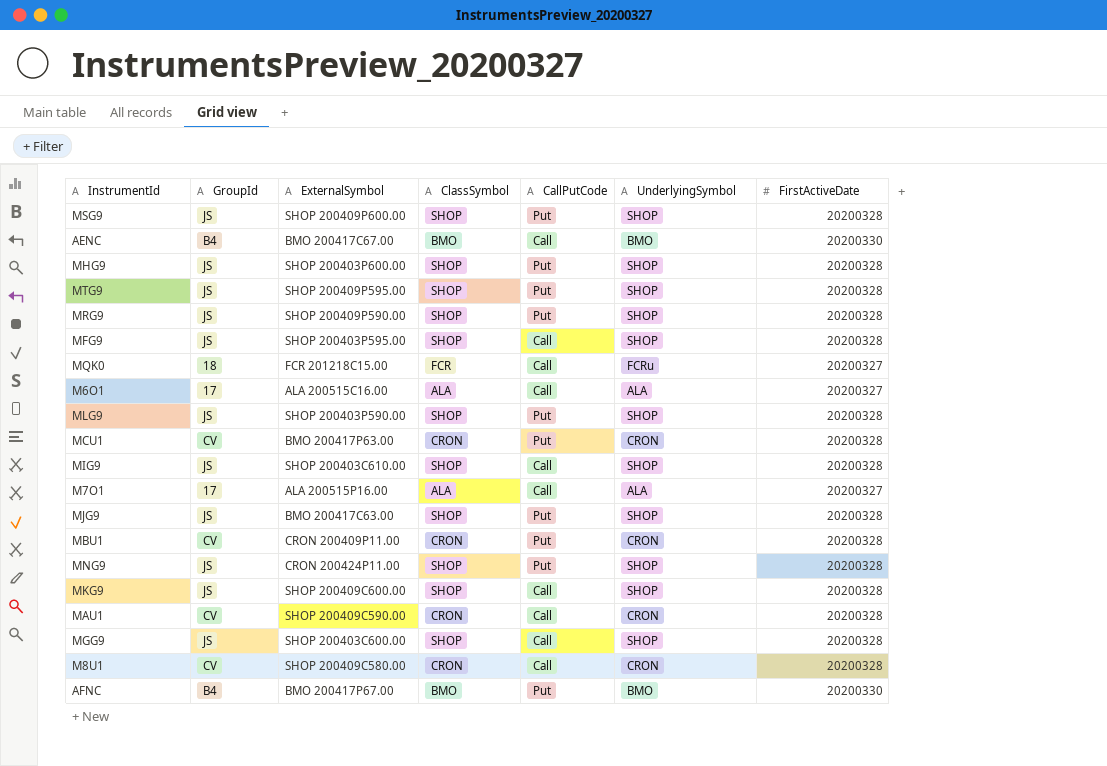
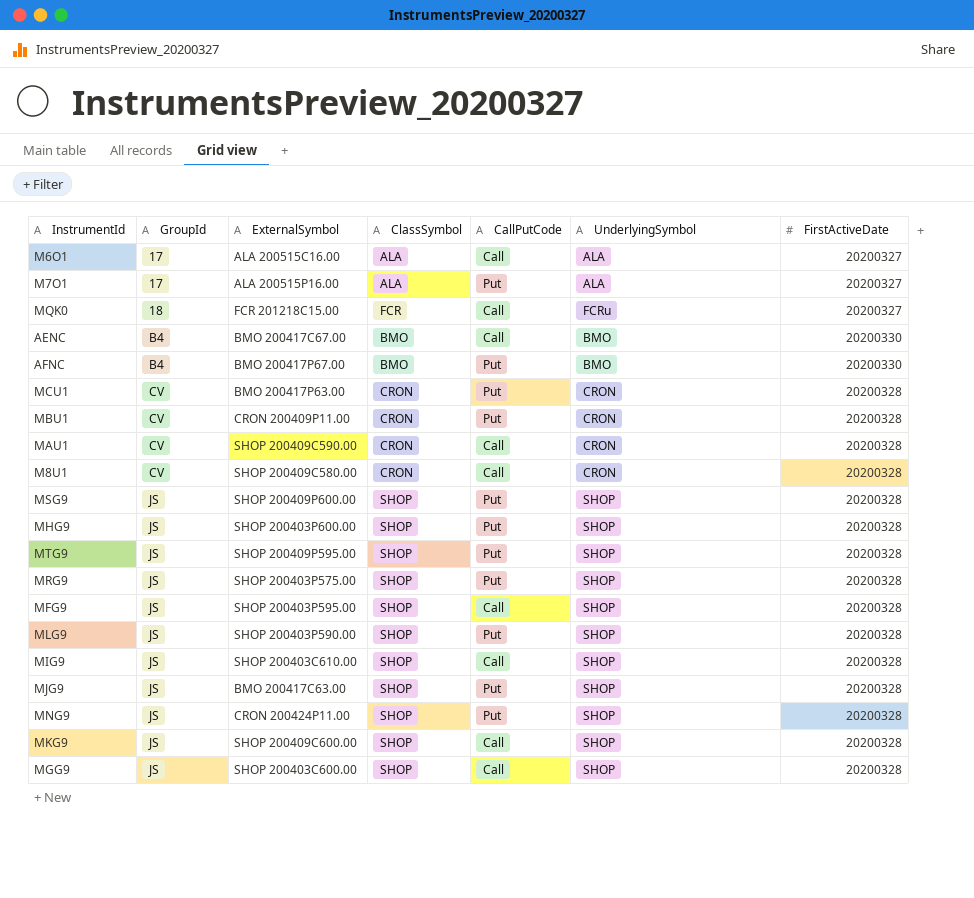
row order: none -> GroupId ascending
M7O1 | CallPutCode: Call -> Put
MRG9 | ExternalSymbol: SHOP 200409P590.00 -> SHOP 200403P575.00

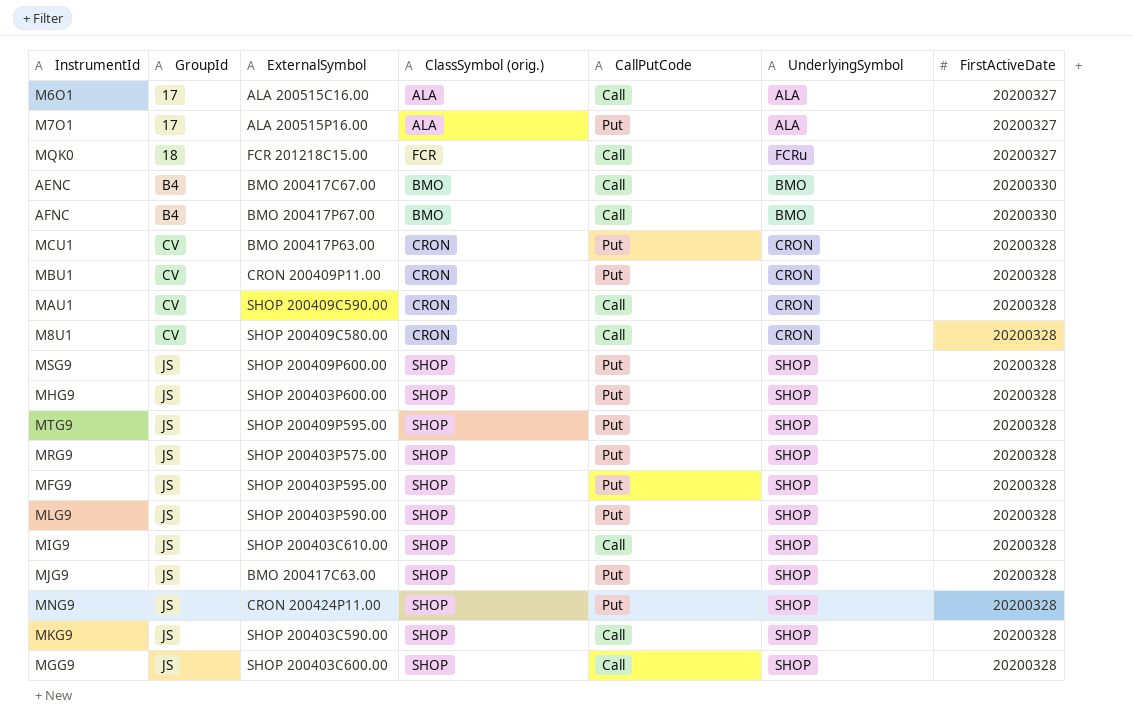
column name: ClassSymbol -> ClassSymbol (orig.)
AFNC | CallPutCode: Put -> Call
MFG9 | CallPutCode: Call -> Put
MKG9 | ExternalSymbol: SHOP 200409C600.00 -> SHOP 200403C590.00

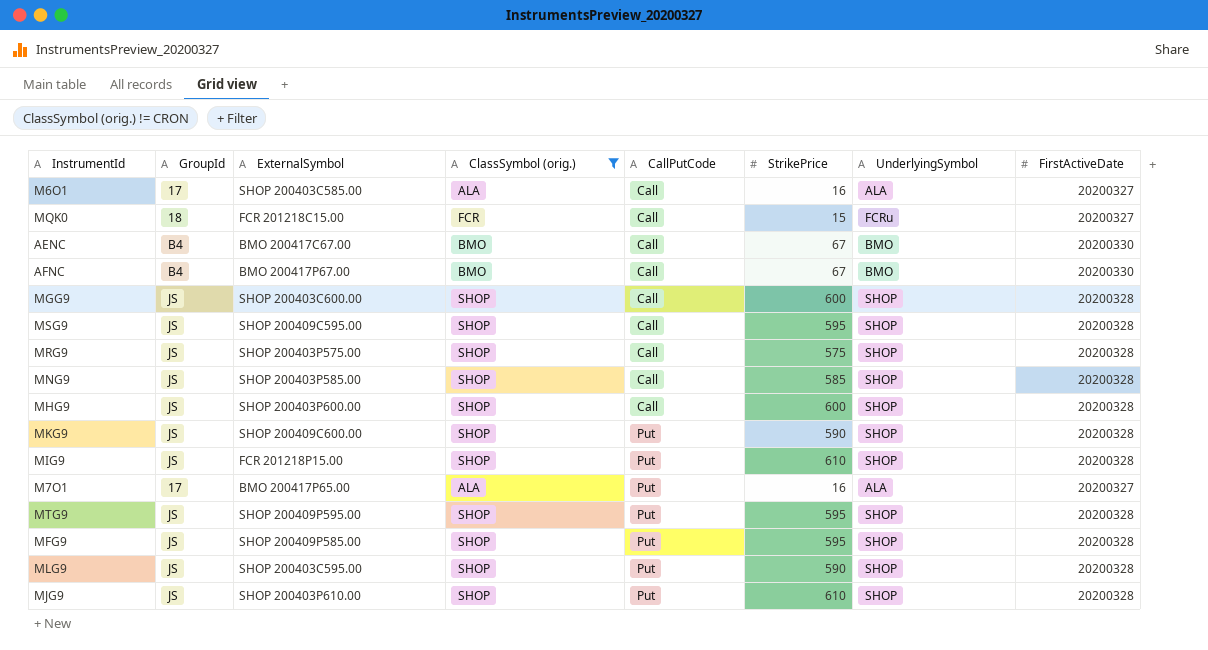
filter: none -> ClassSymbol (orig.) != CRON
row order: GroupId ascending -> CallPutCode ascending
column StrikePrice | position: none -> 6
M6O1 | ExternalSymbol: ALA 200515C16.00 -> SHOP 200403C585.00
MSG9 | ExternalSymbol: SHOP 200409P600.00 -> SHOP 200409C595.00
MSG9 | CallPutCode: Put -> Call
MRG9 | CallPutCode: Put -> Call
MNG9 | ExternalSymbol: CRON 200424P11.00 -> SHOP 200403P585.00
MNG9 | CallPutCode: Put -> Call
MHG9 | CallPutCode: Put -> Call
MKG9 | ExternalSymbol: SHOP 200403C590.00 -> SHOP 200409C600.00
MKG9 | CallPutCode: Call -> Put
MIG9 | ExternalSymbol: SHOP 200403C610.00 -> FCR 201218P15.00
MIG9 | CallPutCode: Call -> Put
M7O1 | ExternalSymbol: ALA 200515P16.00 -> BMO 200417P65.00
MFG9 | ExternalSymbol: SHOP 200403P595.00 -> SHOP 200409P585.00
MLG9 | ExternalSymbol: SHOP 200403P590.00 -> SHOP 200403C595.00
MJG9 | ExternalSymbol: BMO 200417C63.00 -> SHOP 200403P610.00

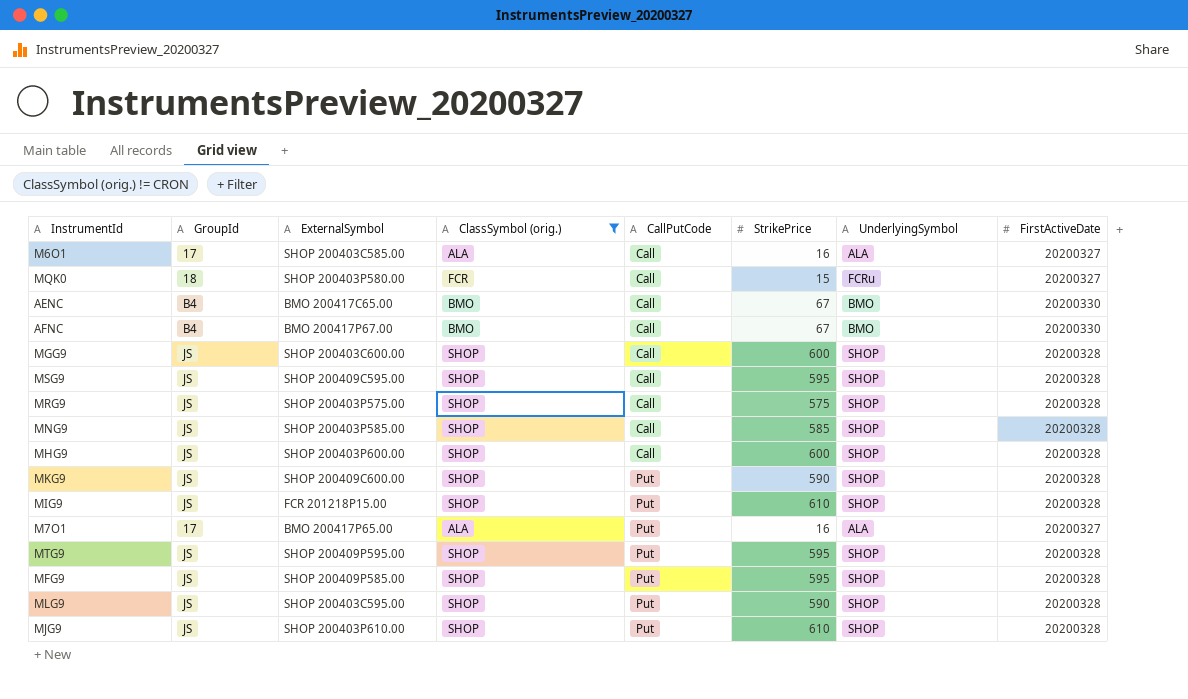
MQK0 | ExternalSymbol: FCR 201218C15.00 -> SHOP 200403P580.00
AENC | ExternalSymbol: BMO 200417C67.00 -> BMO 200417C65.00

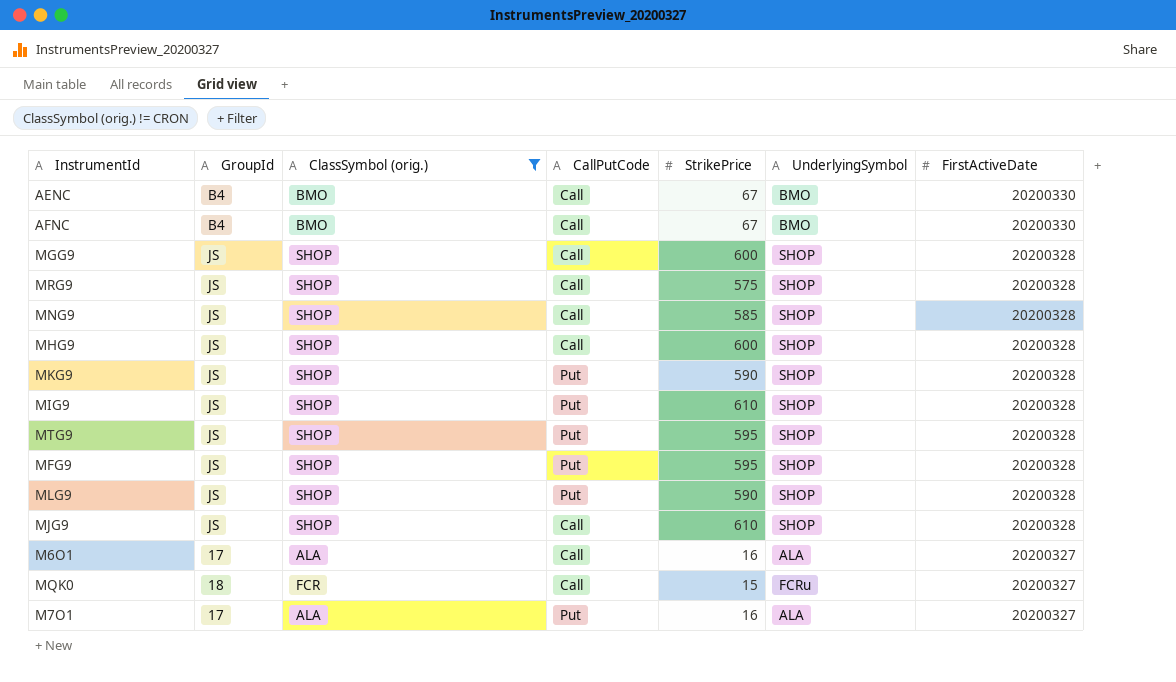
row order: CallPutCode ascending -> FirstActiveDate descending
column ExternalSymbol | position: 3 -> none
row MSG9: JS | SHOP 200409C595.00 | SHOP | Call | 595 | SHOP | 20200328 -> none
MJG9 | CallPutCode: Put -> Call

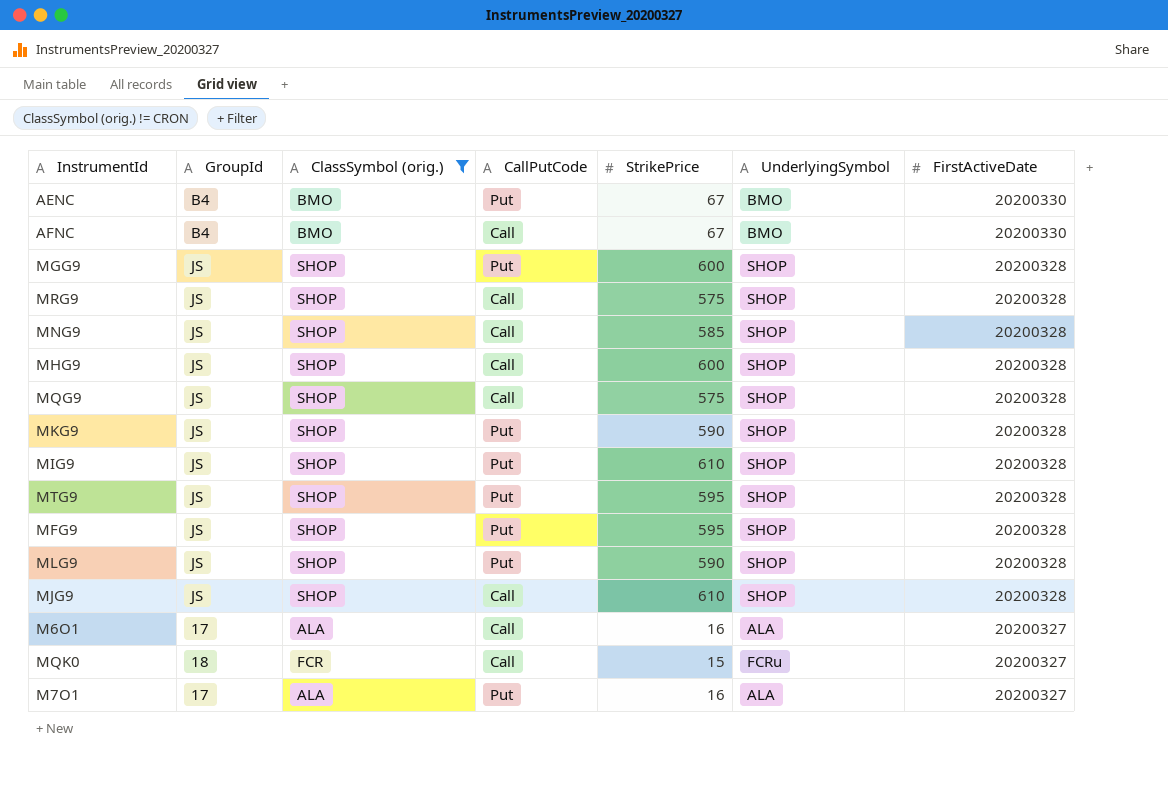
AENC | CallPutCode: Call -> Put
MGG9 | CallPutCode: Call -> Put
row MQG9: none -> JS | SHOP | Call | 575 | SHOP | 20200328

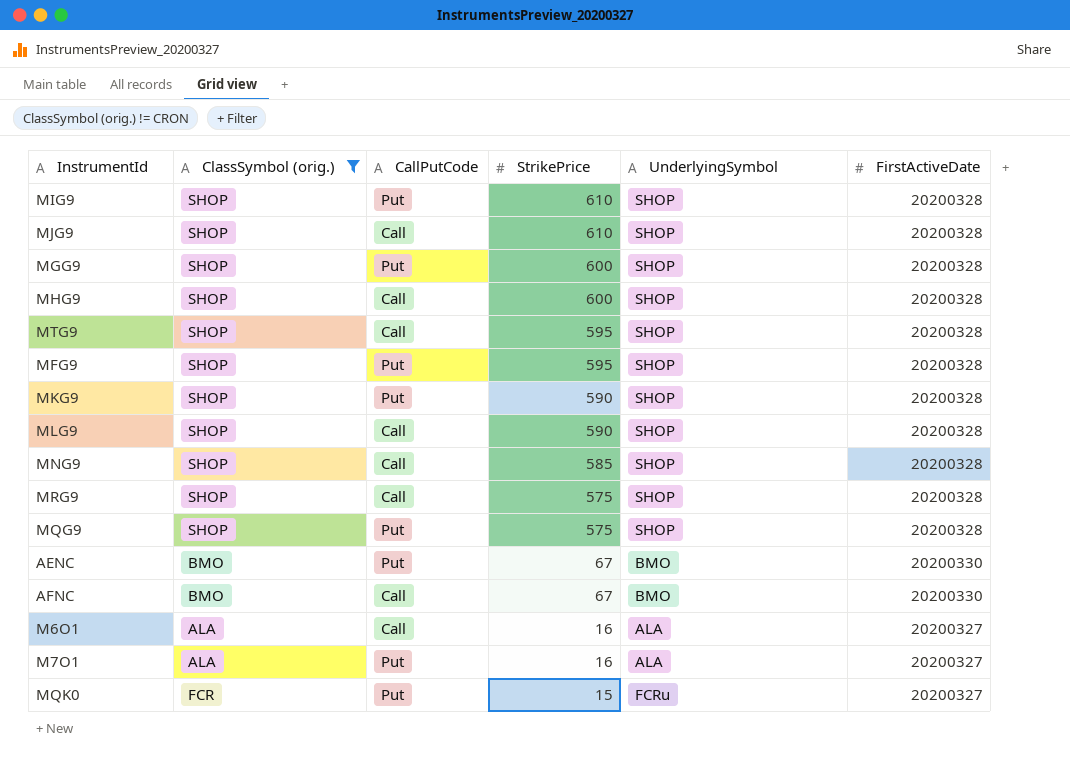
row order: FirstActiveDate descending -> StrikePrice descending
column GroupId | position: 2 -> none
MTG9 | CallPutCode: Put -> Call
MLG9 | CallPutCode: Put -> Call
MQG9 | CallPutCode: Call -> Put
MQK0 | CallPutCode: Call -> Put

